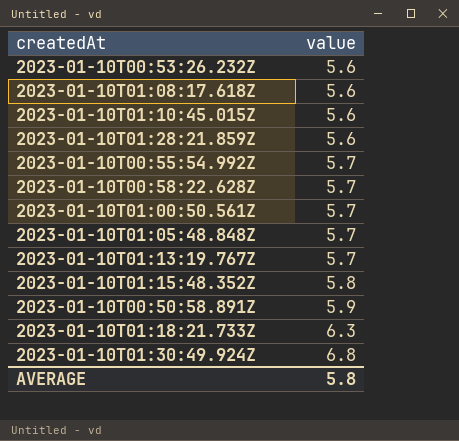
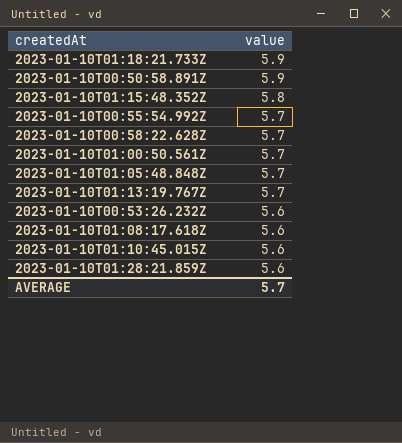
row order: value ascending -> value descending
row 2023-01-10T01:30:49.924Z: 6.8 -> none
2023-01-10T01:18:21.733Z | value: 6.3 -> 5.9
AVERAGE | value: 5.8 -> 5.7

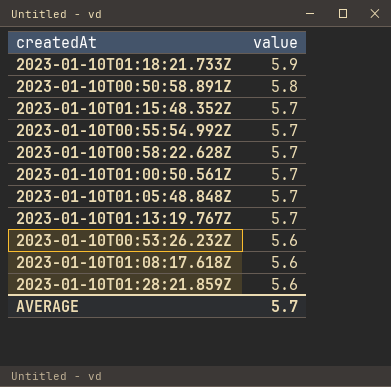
row 2023-01-10T01:10:45.015Z: 5.6 -> none
2023-01-10T00:50:58.891Z | value: 5.9 -> 5.8
2023-01-10T01:15:48.352Z | value: 5.8 -> 5.7

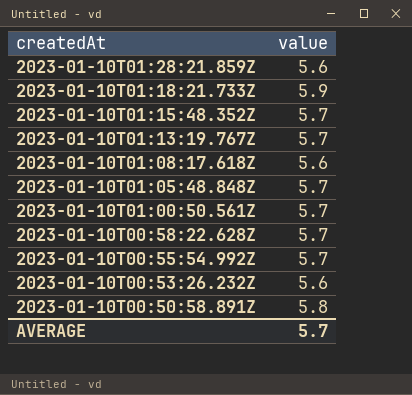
row order: value descending -> createdAt descending

